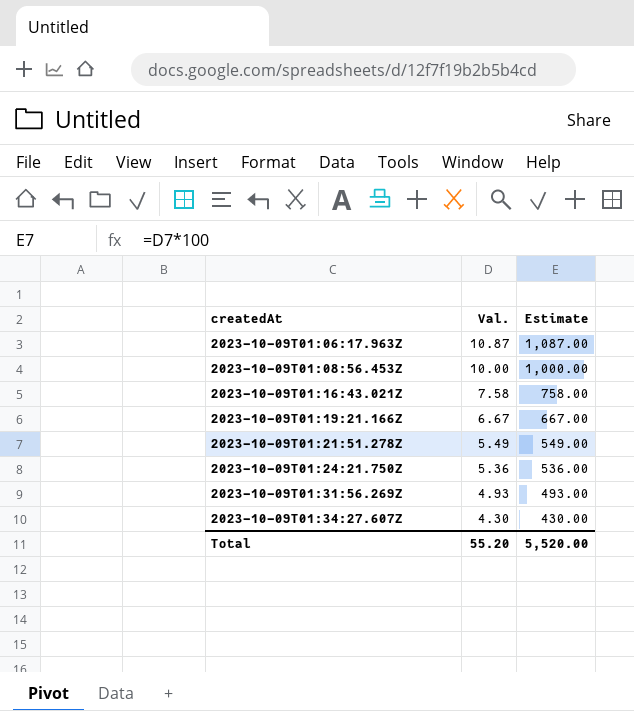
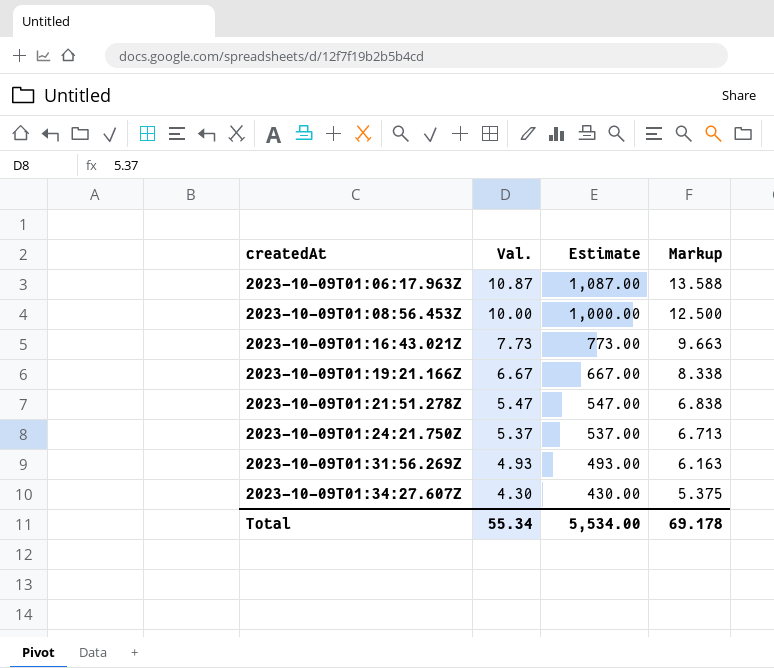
column Markup | formula: none -> [Val.] * 1.25
2023-10-09T01:16:43.021Z | Val.: 7.58 -> 7.73
2023-10-09T01:16:43.021Z | Estimate: 758.00 -> 773.00
2023-10-09T01:21:51.278Z | Val.: 5.49 -> 5.47
2023-10-09T01:21:51.278Z | Estimate: 549.00 -> 547.00
2023-10-09T01:24:21.750Z | Val.: 5.36 -> 5.37
2023-10-09T01:24:21.750Z | Estimate: 536.00 -> 537.00
Total | Val.: 55.20 -> 55.34
Total | Estimate: 5,520.00 -> 5,534.00

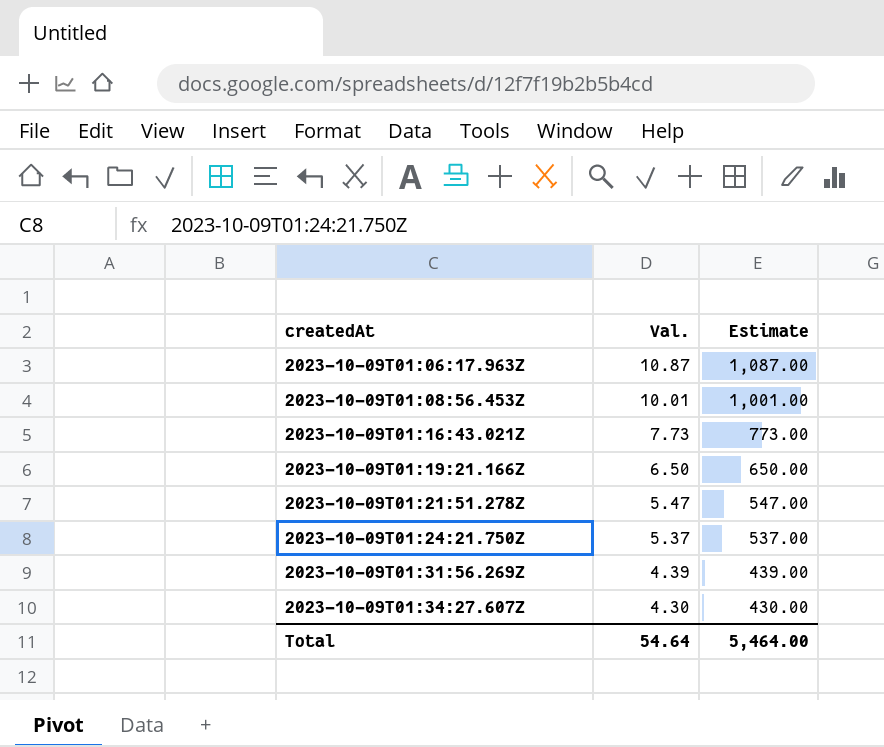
column Markup | formula: [Val.] * 1.25 -> none
2023-10-09T01:08:56.453Z | Val.: 10.00 -> 10.01
2023-10-09T01:08:56.453Z | Estimate: 1,000.00 -> 1,001.00
2023-10-09T01:19:21.166Z | Val.: 6.67 -> 6.50
2023-10-09T01:19:21.166Z | Estimate: 667.00 -> 650.00
2023-10-09T01:31:56.269Z | Val.: 4.93 -> 4.39
2023-10-09T01:31:56.269Z | Estimate: 493.00 -> 439.00
Total | Val.: 55.34 -> 54.64
Total | Estimate: 5,534.00 -> 5,464.00

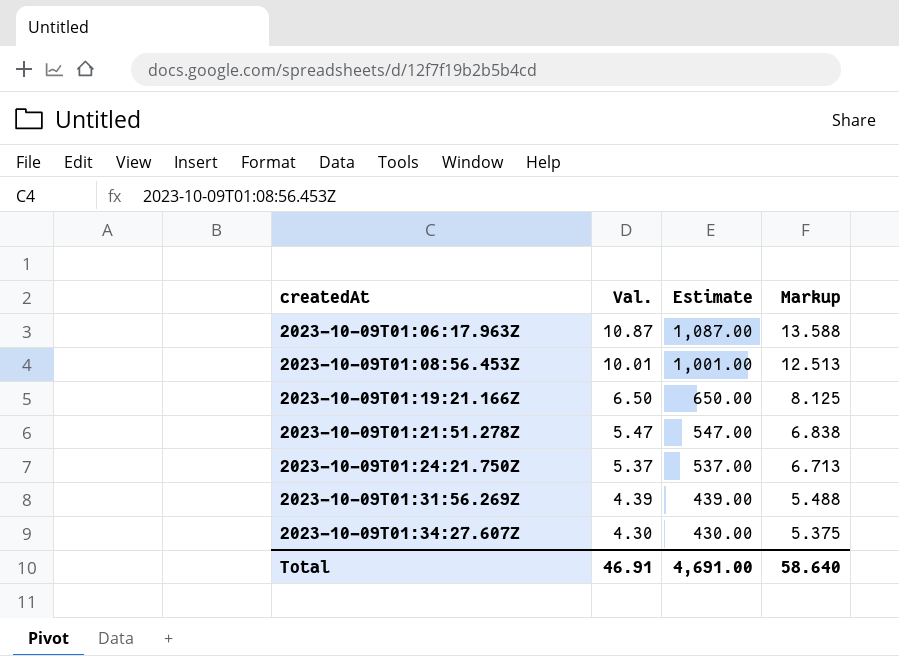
column Markup | formula: none -> [Val.] * 1.25
row 2023-10-09T01:16:43.021Z: 7.73 | 773.00 -> none
Total | Val.: 54.64 -> 46.91
Total | Estimate: 5,464.00 -> 4,691.00

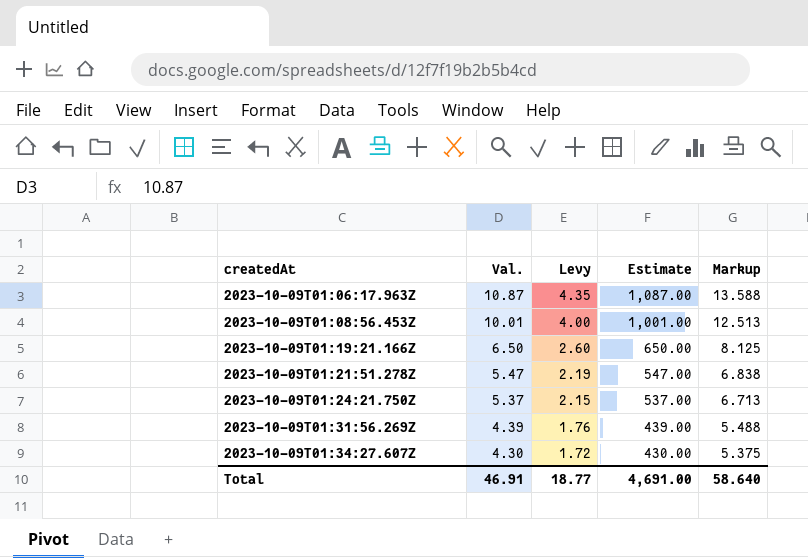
column Levy | formula: none -> [Val.] * 0.4

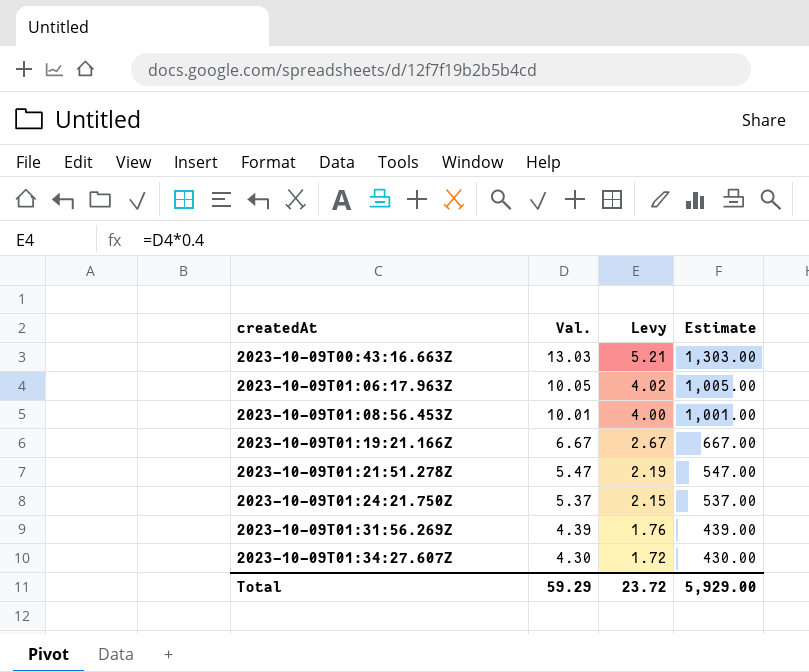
column Markup | formula: [Val.] * 1.25 -> none
row 2023-10-09T00:43:16.663Z: none -> 13.03 | 5.21 | 1,303.00
2023-10-09T01:06:17.963Z | Val.: 10.87 -> 10.05
2023-10-09T01:06:17.963Z | Levy: 4.35 -> 4.02
2023-10-09T01:06:17.963Z | Estimate: 1,087.00 -> 1,005.00
2023-10-09T01:19:21.166Z | Val.: 6.50 -> 6.67
2023-10-09T01:19:21.166Z | Levy: 2.60 -> 2.67
2023-10-09T01:19:21.166Z | Estimate: 650.00 -> 667.00
Total | Val.: 46.91 -> 59.29
Total | Levy: 18.77 -> 23.72
Total | Estimate: 4,691.00 -> 5,929.00

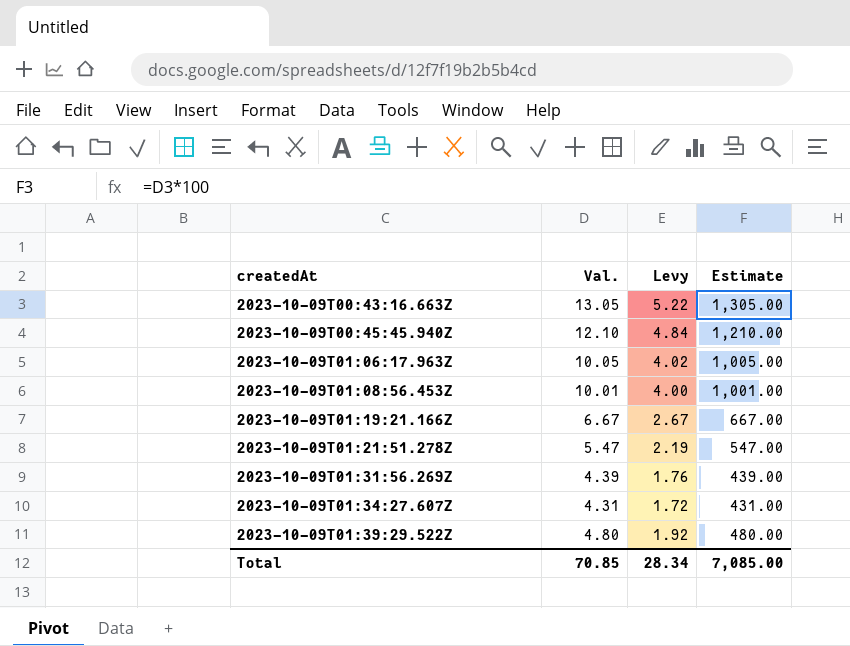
row 2023-10-09T01:24:21.750Z: 5.37 | 2.15 | 537.00 -> none
2023-10-09T00:43:16.663Z | Val.: 13.03 -> 13.05
2023-10-09T00:43:16.663Z | Levy: 5.21 -> 5.22
2023-10-09T00:43:16.663Z | Estimate: 1,303.00 -> 1,305.00
row 2023-10-09T00:45:45.940Z: none -> 12.10 | 4.84 | 1,210.00
2023-10-09T01:34:27.607Z | Val.: 4.30 -> 4.31
2023-10-09T01:34:27.607Z | Estimate: 430.00 -> 431.00
row 2023-10-09T01:39:29.522Z: none -> 4.80 | 1.92 | 480.00
Total | Val.: 59.29 -> 70.85
Total | Levy: 23.72 -> 28.34
Total | Estimate: 5,929.00 -> 7,085.00

